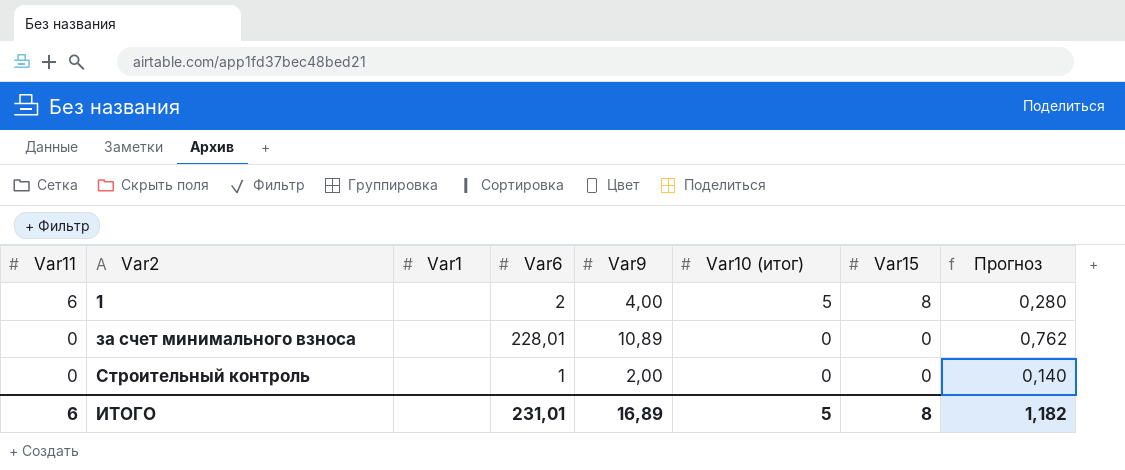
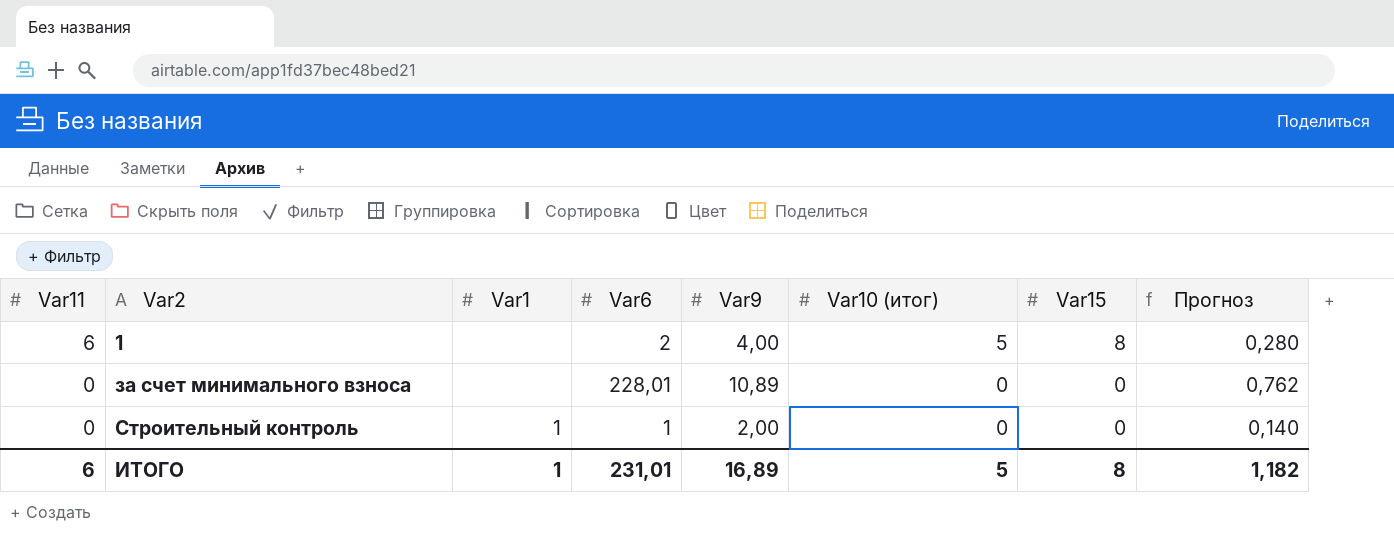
Строительный контроль | Var1: none -> 1
ИТОГО | Var1: none -> 1

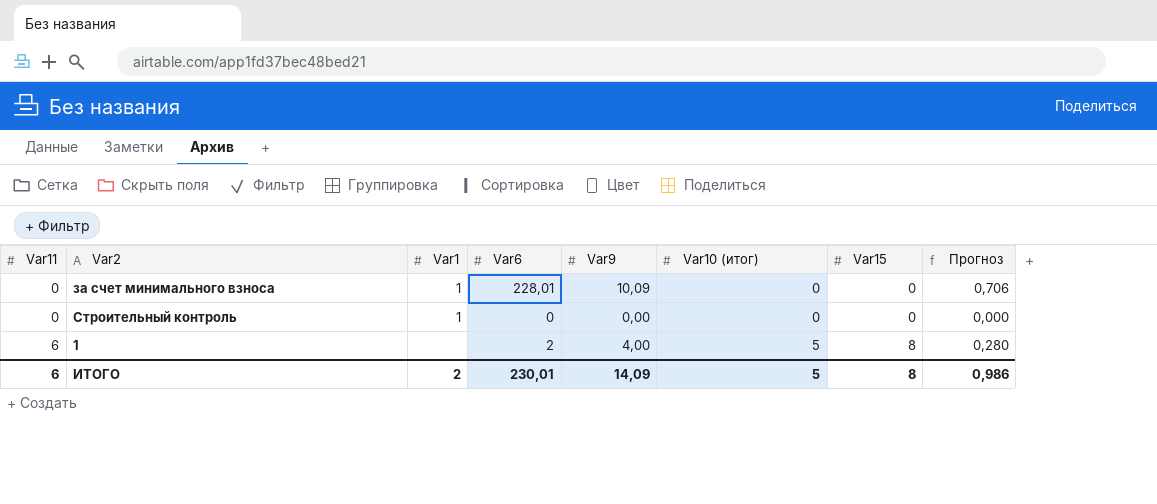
row order: Var11 descending -> Var11 ascending
за счет минимального взноса | Var1: none -> 1
за счет минимального взноса | Var9: 10,89 -> 10,09
за счет минимального взноса | Прогноз: 0,762 -> 0,706
Строительный контроль | Var6: 1 -> 0
Строительный контроль | Var9: 2,00 -> 0,00
Строительный контроль | Прогноз: 0,140 -> 0,000
ИТОГО | Var1: 1 -> 2
ИТОГО | Var6: 231,01 -> 230,01
ИТОГО | Var9: 16,89 -> 14,09
ИТОГО | Прогноз: 1,182 -> 0,986

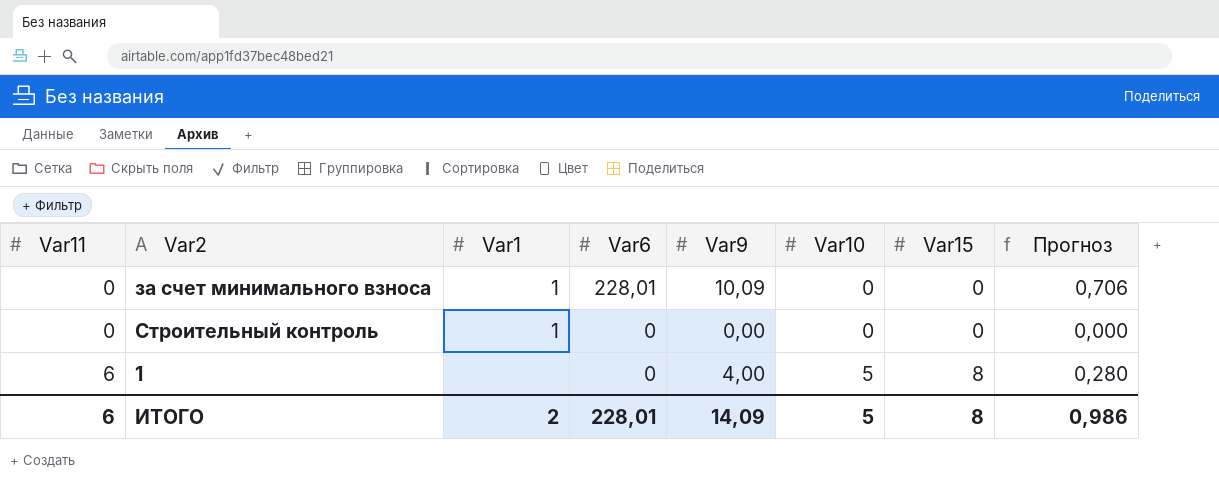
column name: Var10 (итог) -> Var10
1 | Var6: 2 -> 0
ИТОГО | Var6: 230,01 -> 228,01

